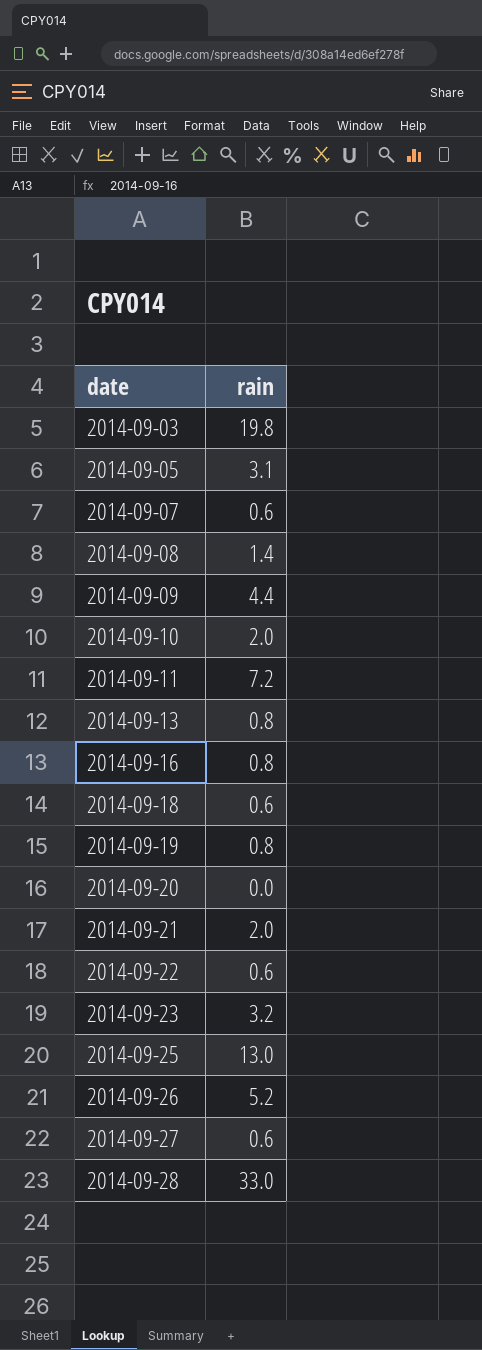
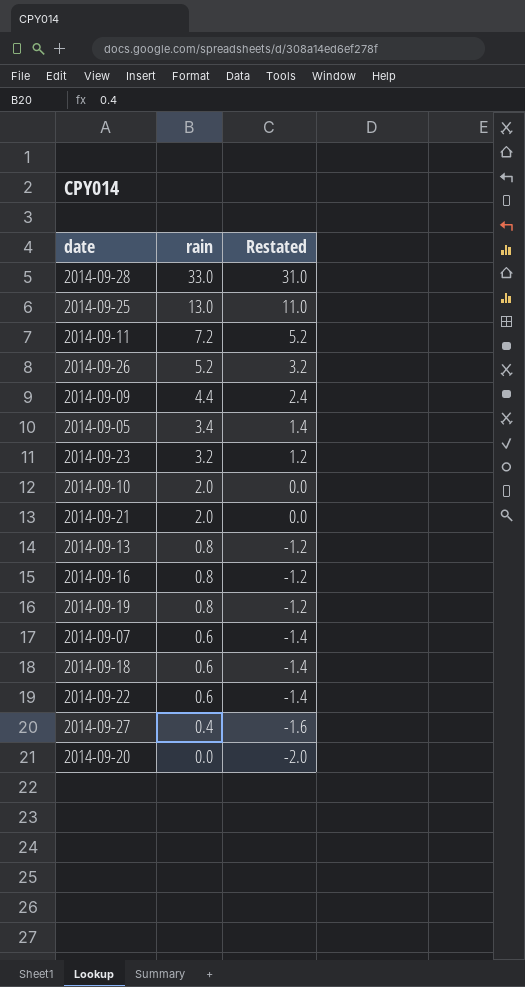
row order: date ascending -> rain descending
column Restated | formula: none -> [rain] - 2
row 2014-09-03: 19.8 -> none
row 2014-09-08: 1.4 -> none
2014-09-05 | rain: 3.1 -> 3.4
2014-09-27 | rain: 0.6 -> 0.4

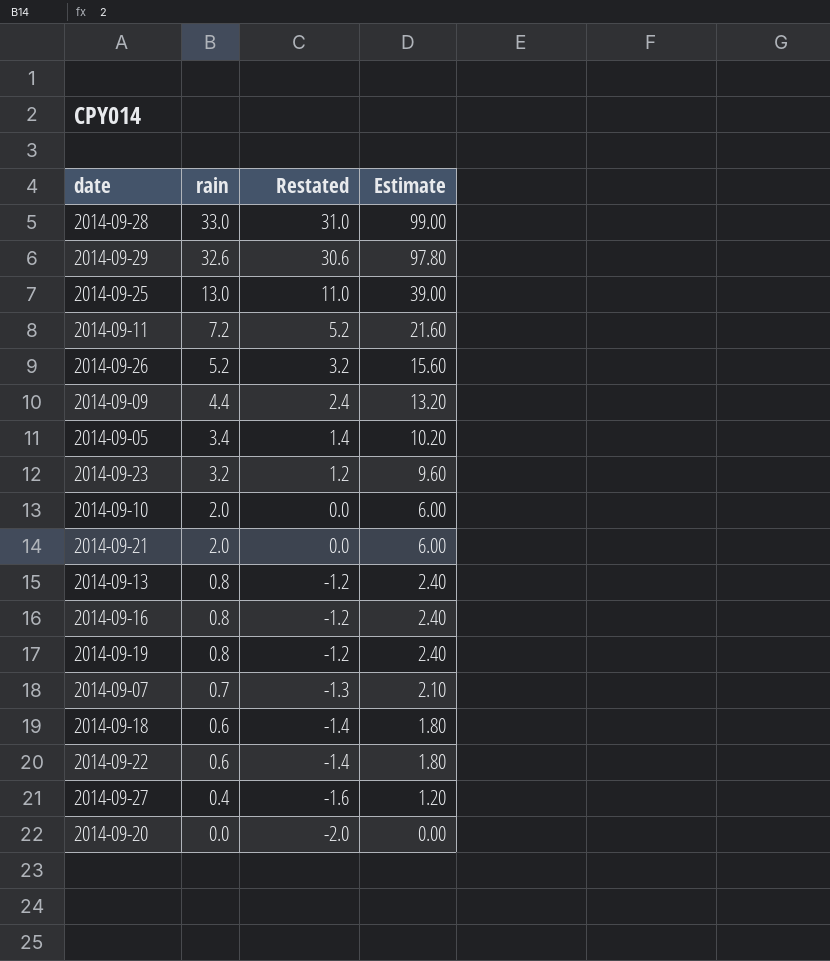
column Estimate | formula: none -> [rain] * 3
row 2014-09-29: none -> 32.6 | 30.6 | 97.80
2014-09-07 | rain: 0.6 -> 0.7
2014-09-07 | Restated: -1.4 -> -1.3

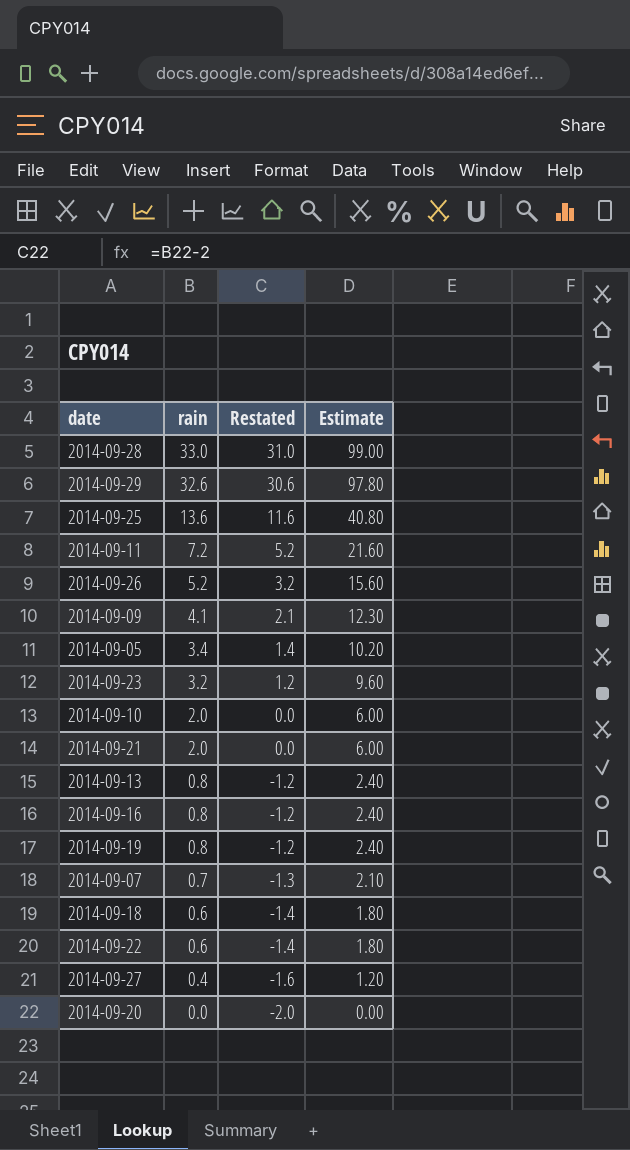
2014-09-25 | rain: 13.0 -> 13.6
2014-09-25 | Restated: 11.0 -> 11.6
2014-09-25 | Estimate: 39.00 -> 40.80
2014-09-09 | rain: 4.4 -> 4.1
2014-09-09 | Restated: 2.4 -> 2.1
2014-09-09 | Estimate: 13.20 -> 12.30

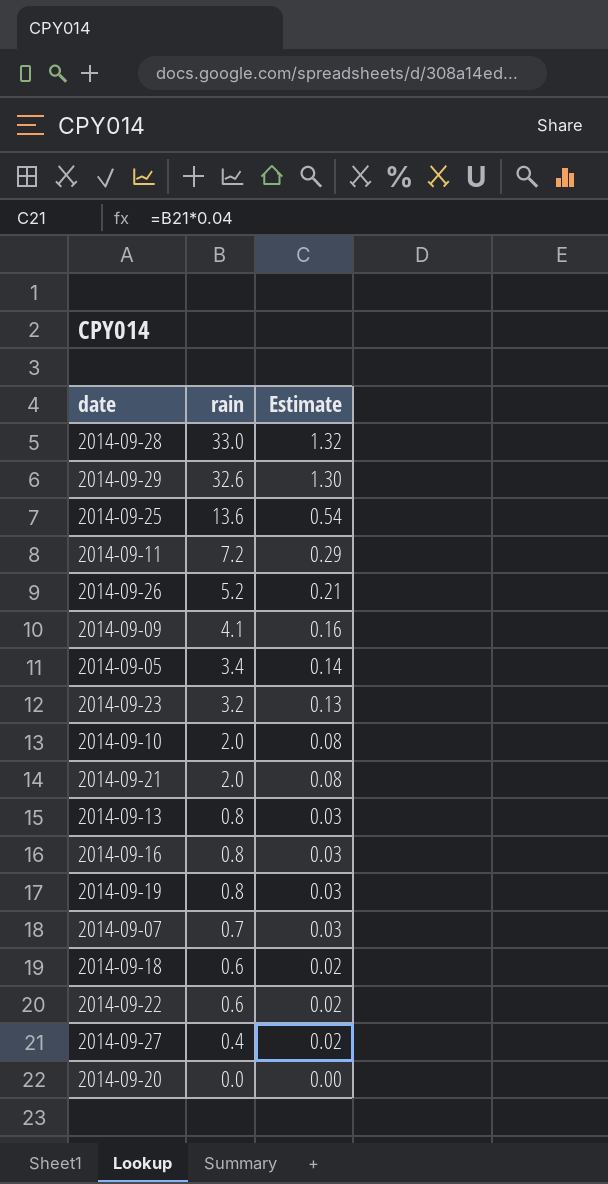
column Restated | formula: [rain] - 2 -> none
column Estimate | formula: [rain] * 3 -> [rain] * 0.04

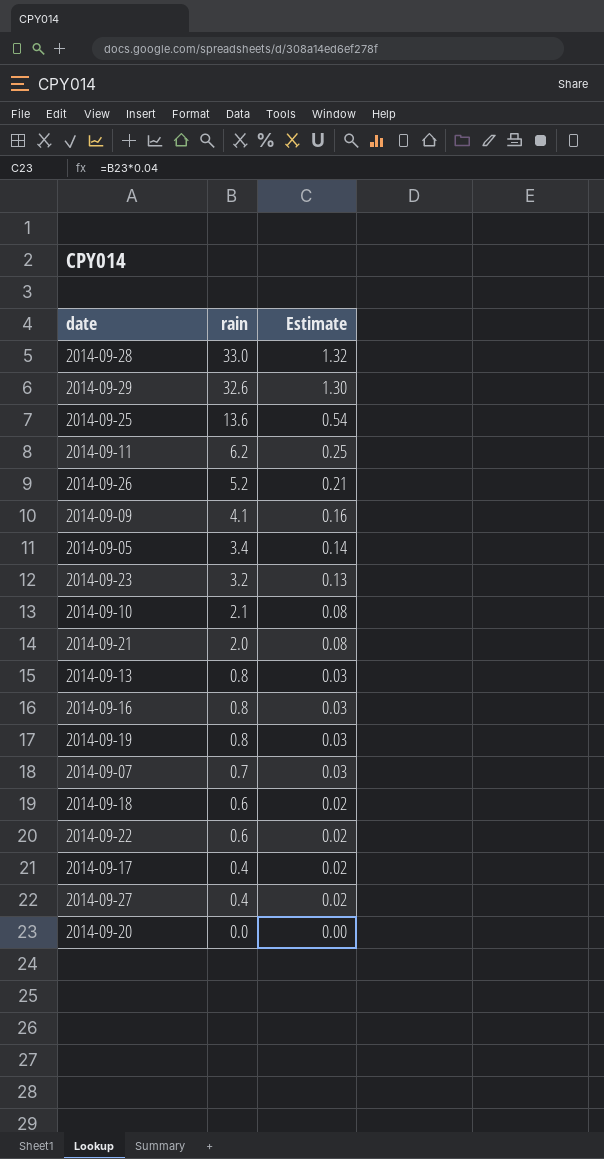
2014-09-11 | rain: 7.2 -> 6.2
2014-09-11 | Estimate: 0.29 -> 0.25
2014-09-10 | rain: 2.0 -> 2.1
row 2014-09-17: none -> 0.4 | 0.02

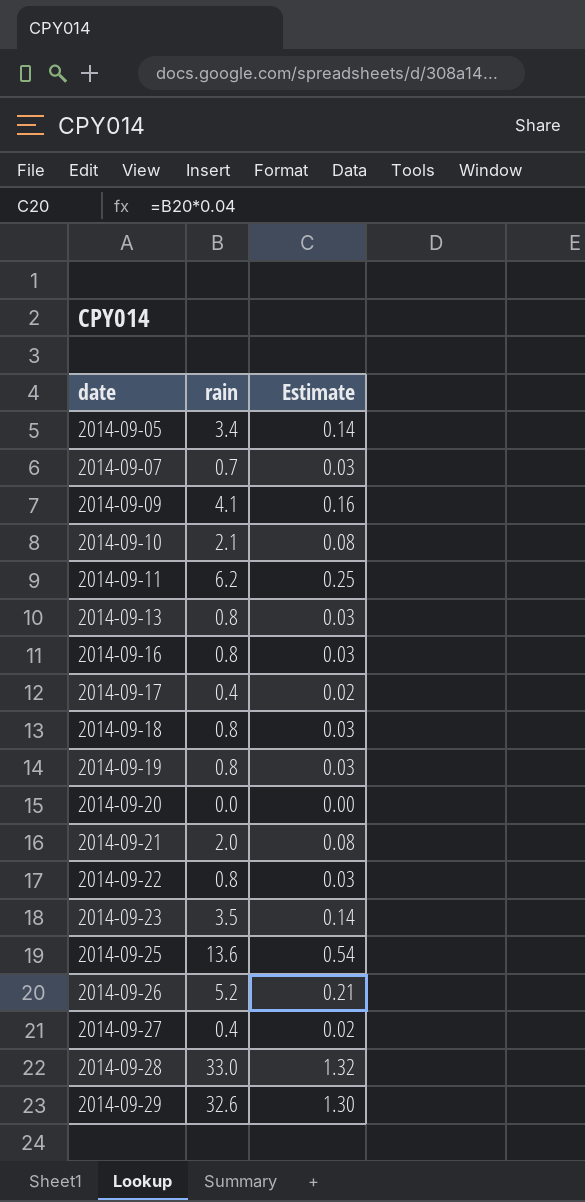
row order: rain descending -> date ascending
2014-09-18 | rain: 0.6 -> 0.8
2014-09-18 | Estimate: 0.02 -> 0.03
2014-09-22 | rain: 0.6 -> 0.8
2014-09-22 | Estimate: 0.02 -> 0.03
2014-09-23 | rain: 3.2 -> 3.5
2014-09-23 | Estimate: 0.13 -> 0.14

